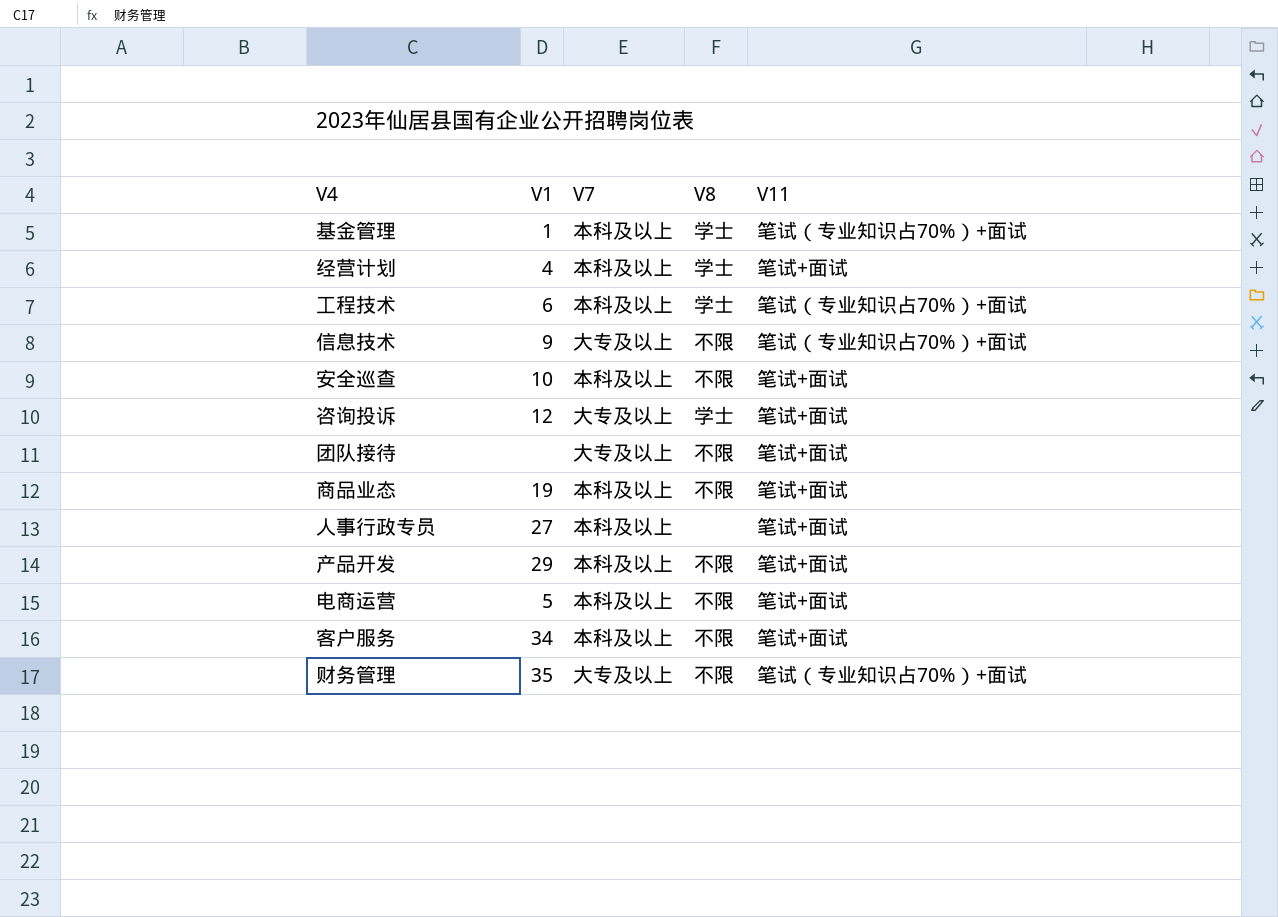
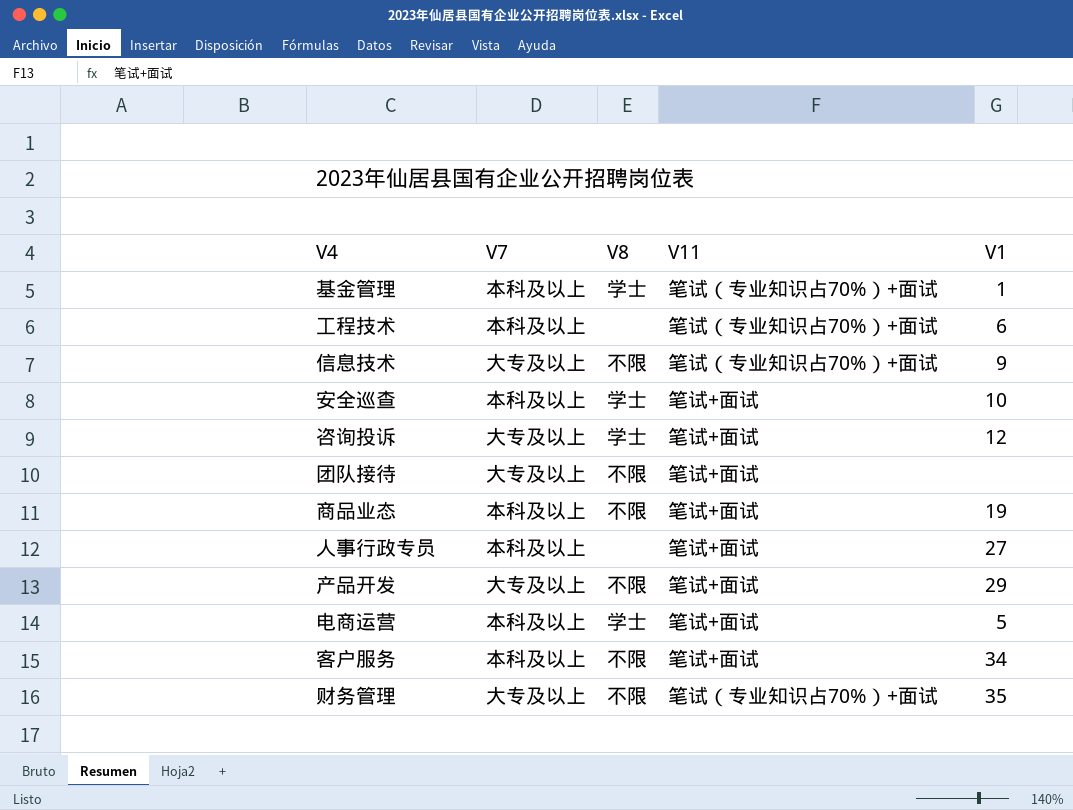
column V1 | position: 2 -> 5
row 经营计划: 4 | 本科及以上 | 学士 | 笔试+面试 -> none
工程技术 | V8: 学士 -> none
安全巡查 | V8: 不限 -> 学士
产品开发 | V7: 本科及以上 -> 大专及以上
电商运营 | V8: 不限 -> 学士

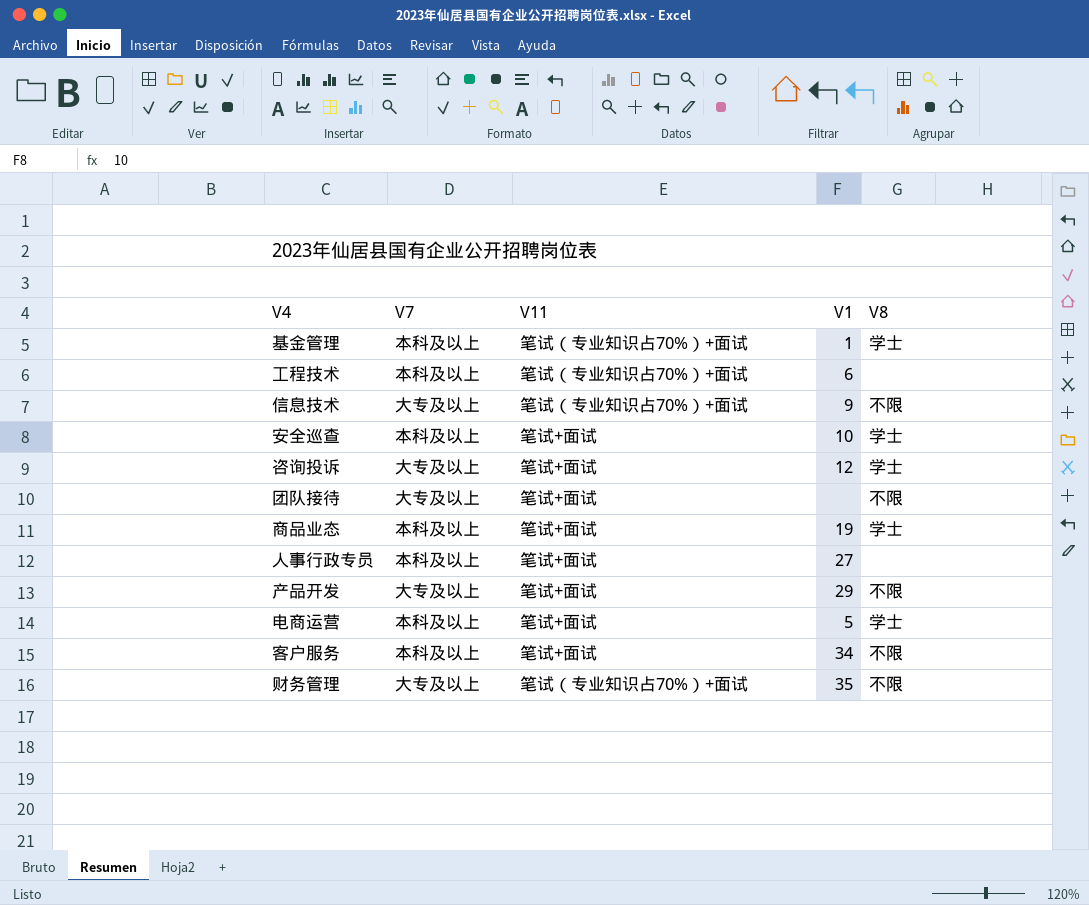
column V8 | position: 3 -> 5
商品业态 | V8: 不限 -> 学士

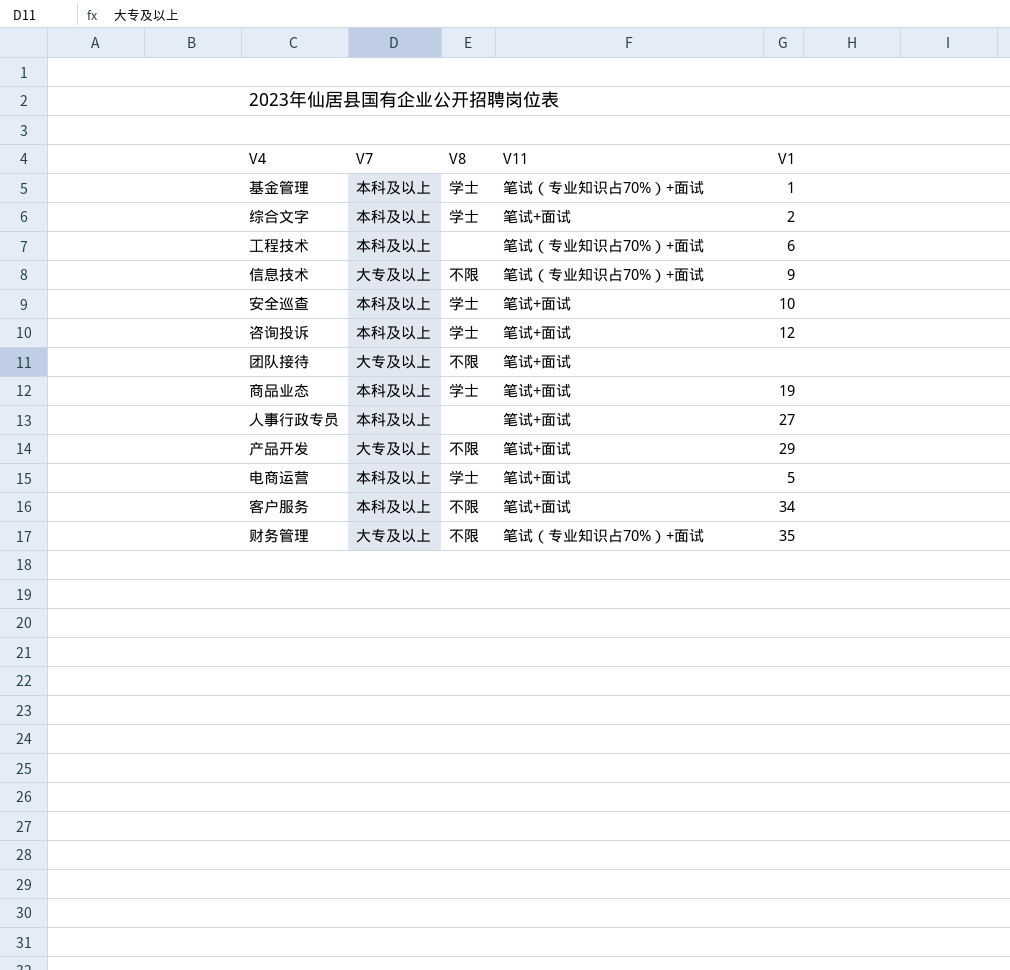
column V8 | position: 5 -> 3
row 综合文字: none -> 本科及以上 | 学士 | 笔试+面试 | 2
咨询投诉 | V7: 大专及以上 -> 本科及以上

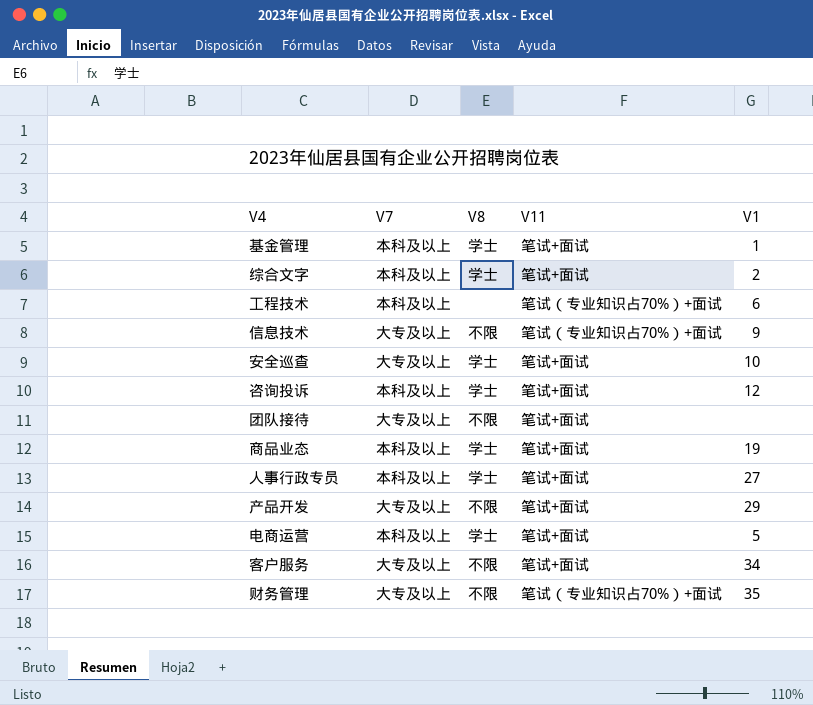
基金管理 | V11: 笔试（专业知识占70%）+面试 -> 笔试+面试
安全巡查 | V7: 本科及以上 -> 大专及以上
人事行政专员 | V8: none -> 学士
客户服务 | V7: 本科及以上 -> 大专及以上

